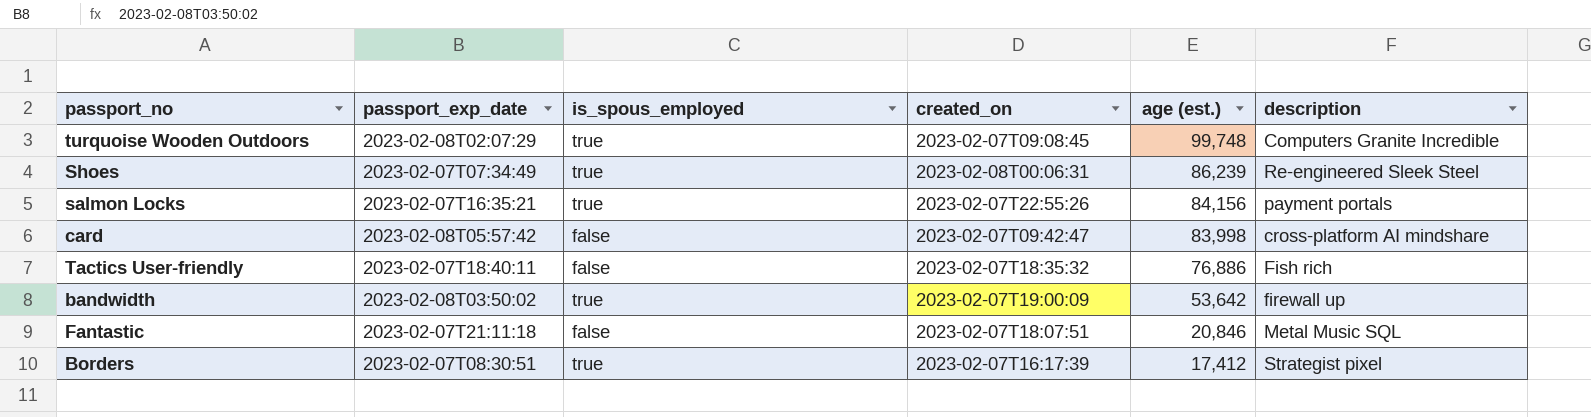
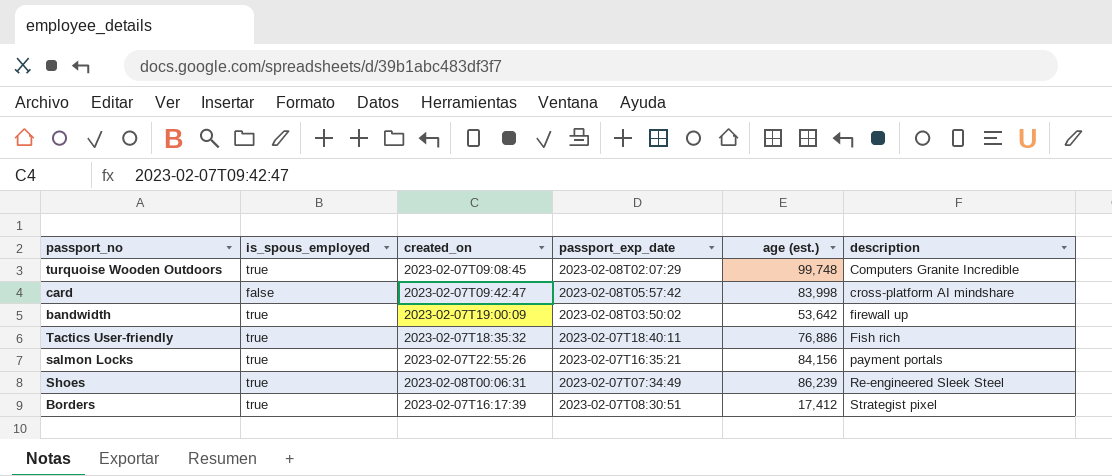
row order: age (est.) descending -> description ascending
column passport_exp_date | position: 2 -> 4
row Fantastic: 2023-02-07T21:11:18 | false | 2023-02-07T18:07:51 | 20,846 | Metal Music SQL -> none
Tactics User-friendly | is_spous_employed: false -> true

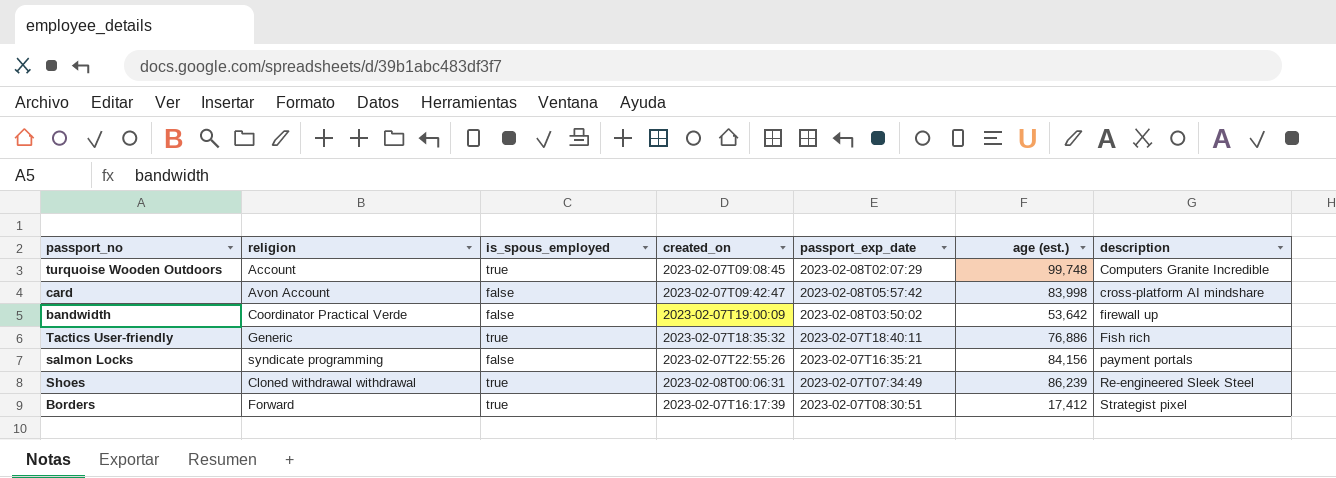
column religion | position: none -> 2
bandwidth | is_spous_employed: true -> false
salmon Locks | is_spous_employed: true -> false

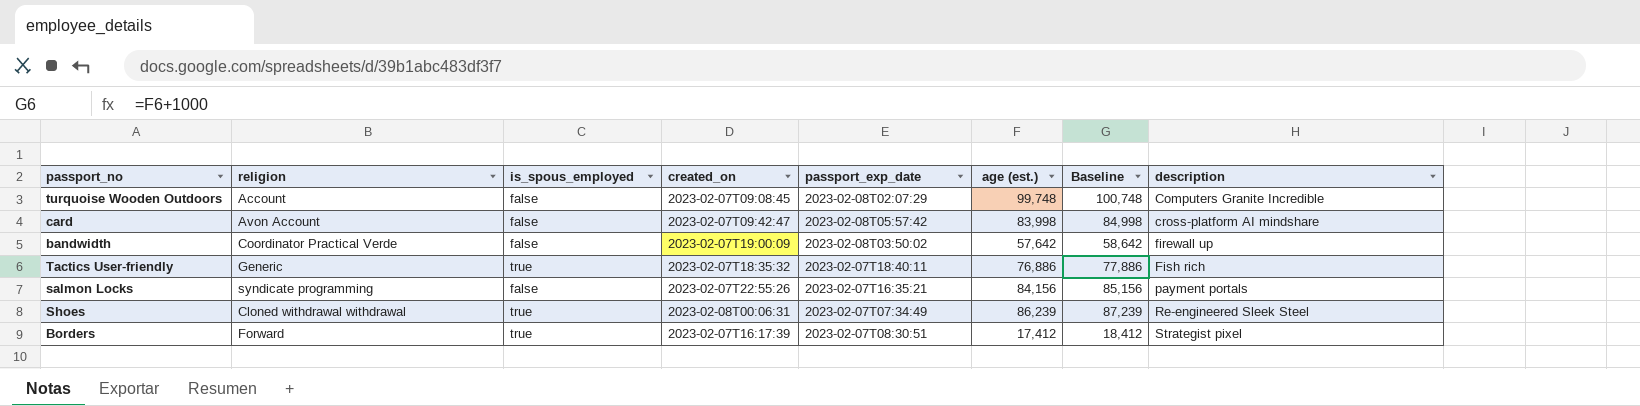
column Baseline | formula: none -> [age (est.)] + 1000
turquoise Wooden Outdoors | is_spous_employed: true -> false
bandwidth | age (est.): 53,642 -> 57,642

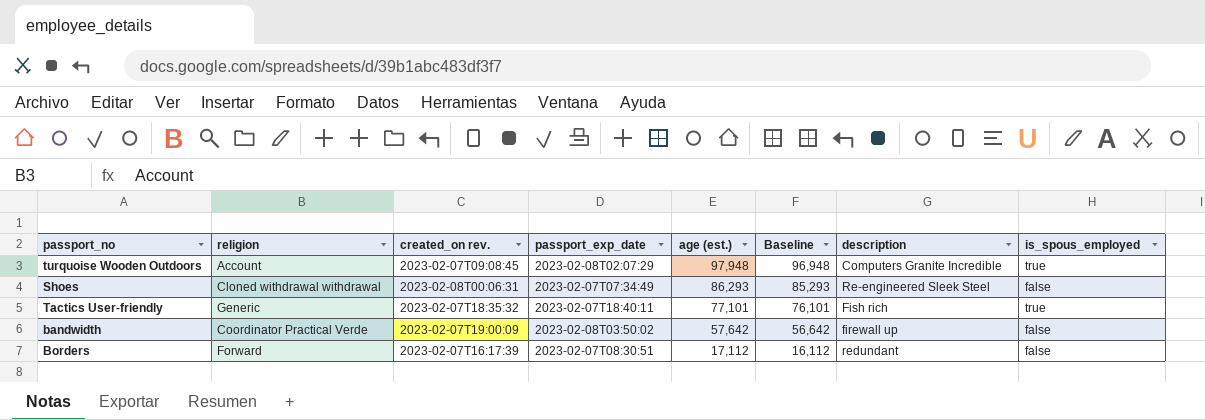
row order: description ascending -> age (est.) descending
column name: created_on -> created_on rev.
column Baseline | formula: [age (est.)] + 1000 -> [age (est.)] - 1000
column is_spous_employed | position: 3 -> 8
row card: Avon Account | false | 2023-02-07T09:42:47 | 2023-02-08T05:57:42 | 83,998 | 84,998 | cross-platform AI mindshare -> none
row salmon Locks: syndicate programming | false | 2023-02-07T22:55:26 | 2023-02-07T16:35:21 | 84,156 | 85,156 | payment portals -> none
turquoise Wooden Outdoors | age (est.): 99,748 -> 97,948
turquoise Wooden Outdoors | is_spous_employed: false -> true
Shoes | age (est.): 86,239 -> 86,293
Shoes | is_spous_employed: true -> false
Tactics User-friendly | age (est.): 76,886 -> 77,101
Borders | age (est.): 17,412 -> 17,112
Borders | description: Strategist pixel -> redundant
Borders | is_spous_employed: true -> false

